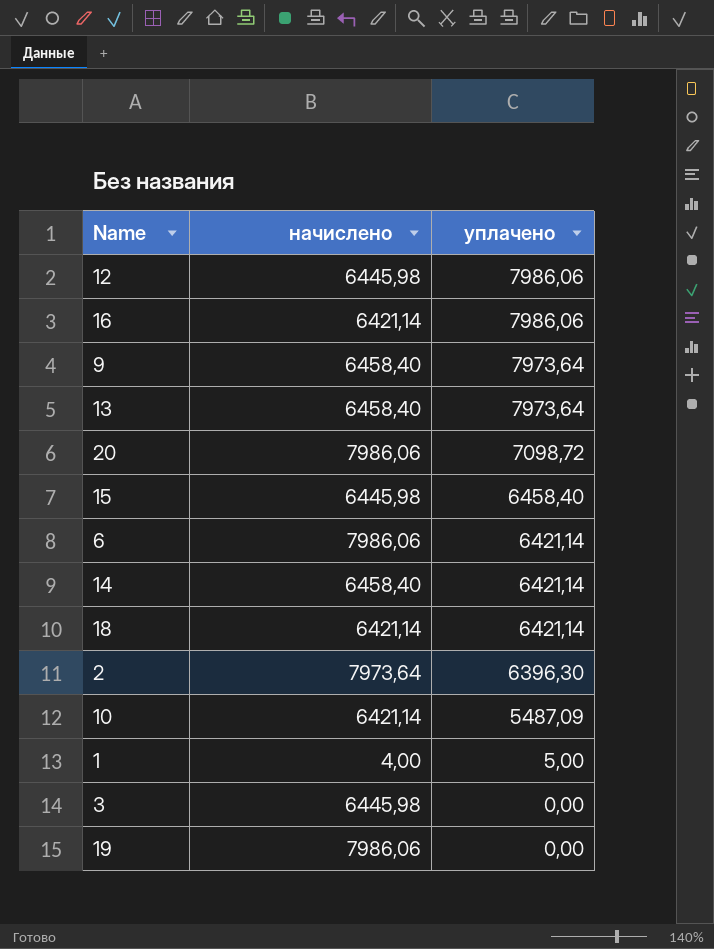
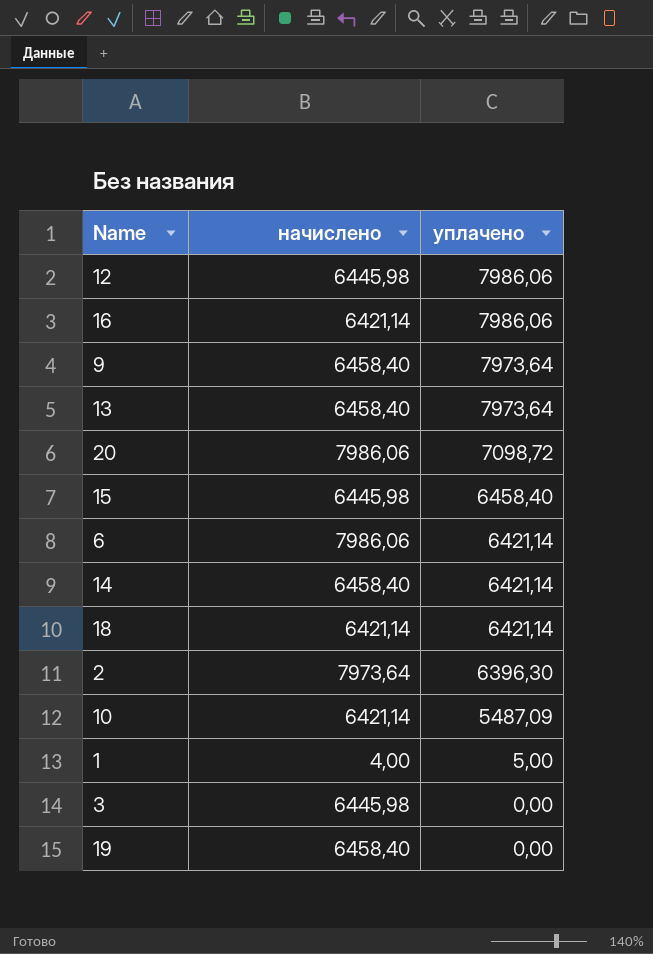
19 | начислено: 7986,06 -> 6458,40

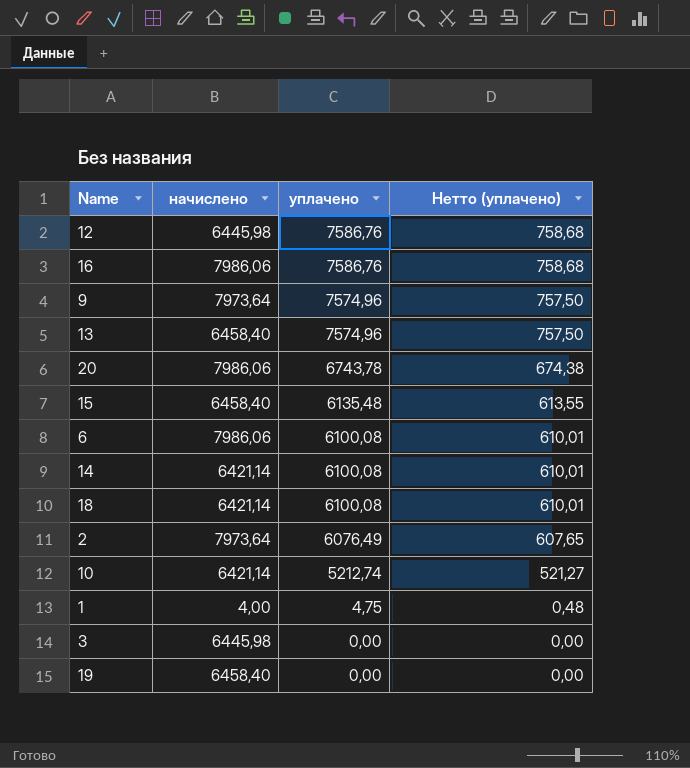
column Нетто (уплачено) | formula: none -> [уплачено] * 0,1
12 | уплачено: 7986,06 -> 7586,76
16 | начислено: 6421,14 -> 7986,06
16 | уплачено: 7986,06 -> 7586,76
9 | начислено: 6458,40 -> 7973,64
9 | уплачено: 7973,64 -> 7574,96
13 | уплачено: 7973,64 -> 7574,96
20 | уплачено: 7098,72 -> 6743,78
15 | начислено: 6445,98 -> 6458,40
15 | уплачено: 6458,40 -> 6135,48
6 | уплачено: 6421,14 -> 6100,08
14 | начислено: 6458,40 -> 6421,14
14 | уплачено: 6421,14 -> 6100,08
18 | уплачено: 6421,14 -> 6100,08
2 | уплачено: 6396,30 -> 6076,49
10 | уплачено: 5487,09 -> 5212,74
1 | уплачено: 5,00 -> 4,75

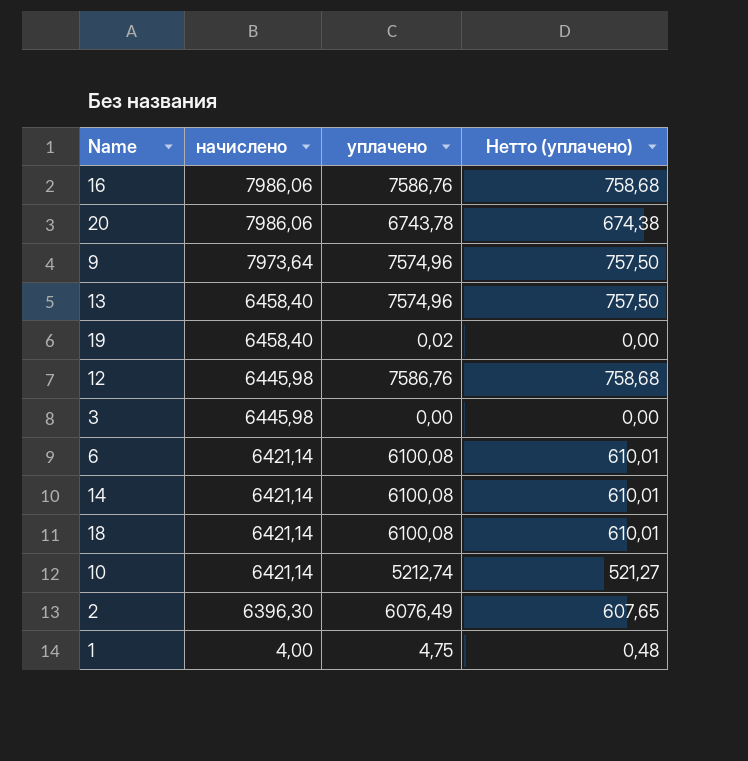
row order: уплачено descending -> начислено descending
row 15: 6458,40 | 6135,48 | 613,55 -> none
19 | уплачено: 0,00 -> 0,02
6 | начислено: 7986,06 -> 6421,14
2 | начислено: 7973,64 -> 6396,30

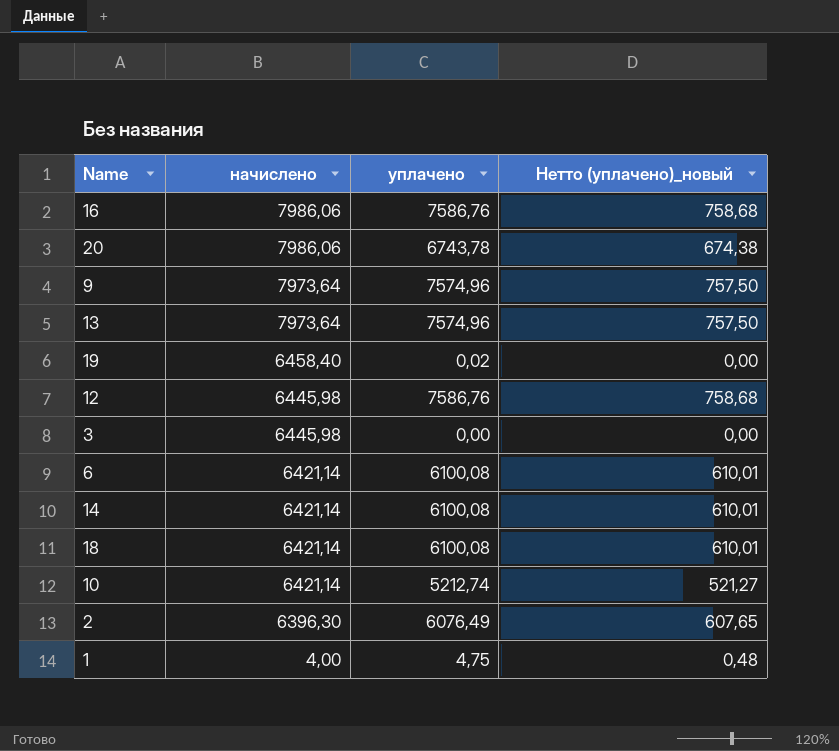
column name: Нетто (уплачено) -> Нетто (уплачено)_новый
13 | начислено: 6458,40 -> 7973,64

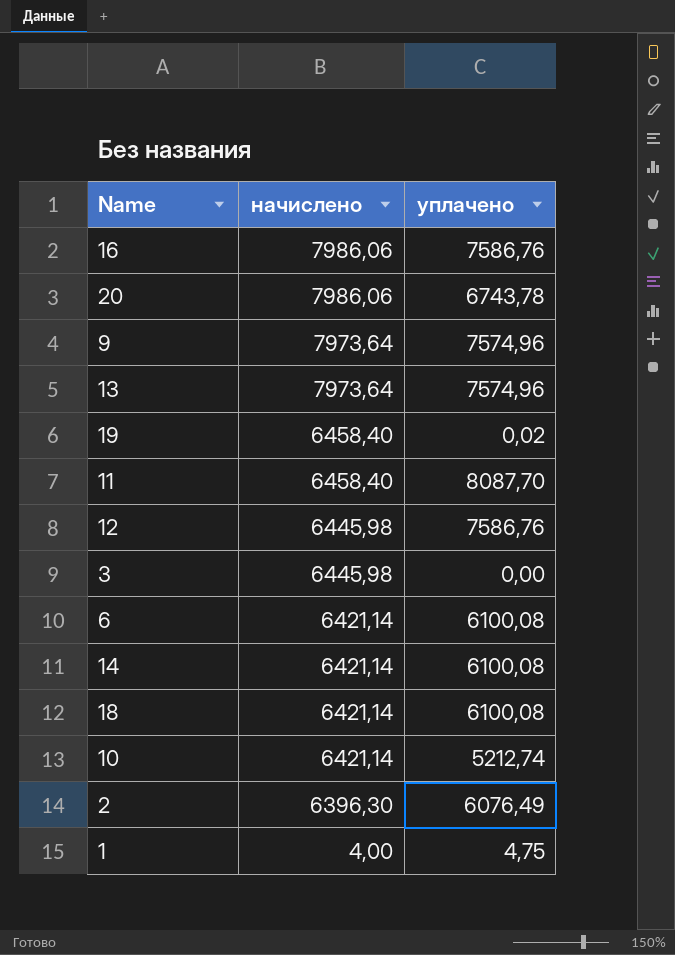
column Нетто (уплачено)_новый | formula: [уплачено] * 0,1 -> none
row 11: none -> 6458,40 | 8087,70

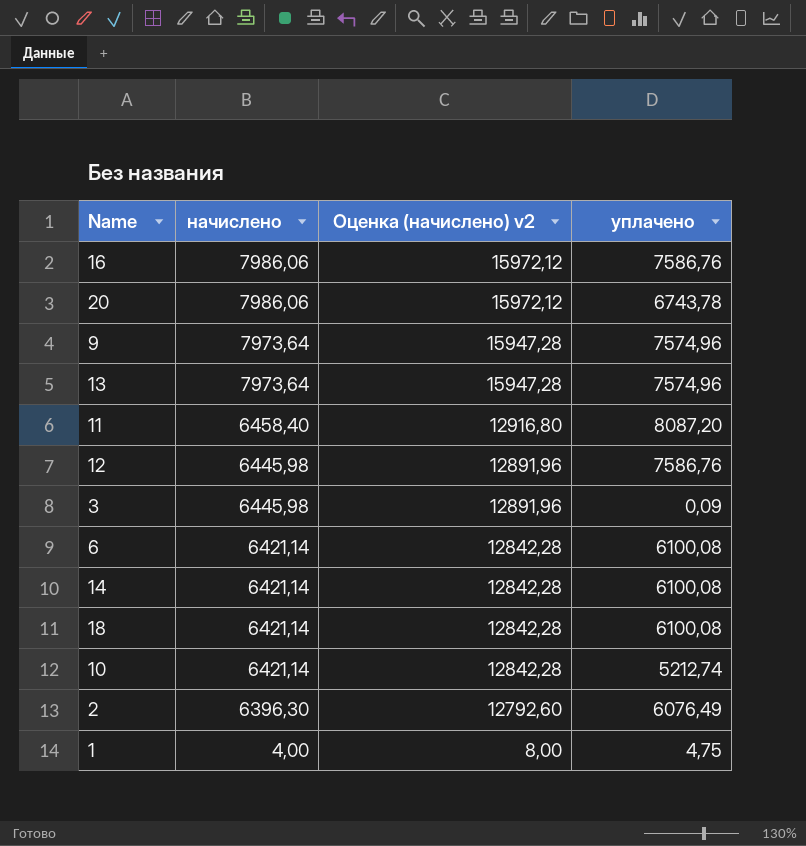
column Оценка (начислено) v2 | formula: none -> [начислено] * 2
row 19: 6458,40 | 0,02 -> none
11 | уплачено: 8087,70 -> 8087,20
3 | уплачено: 0,00 -> 0,09

